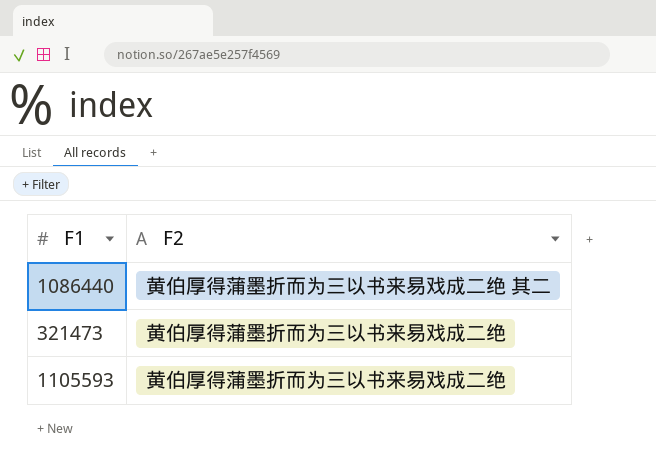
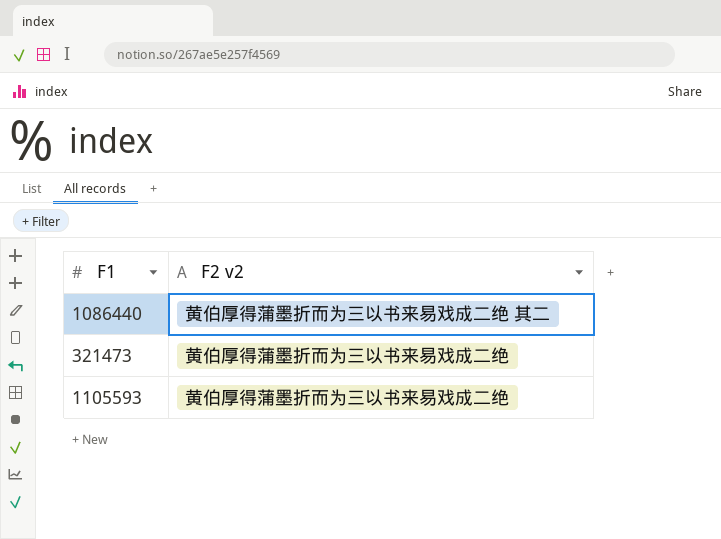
column name: F2 -> F2 v2

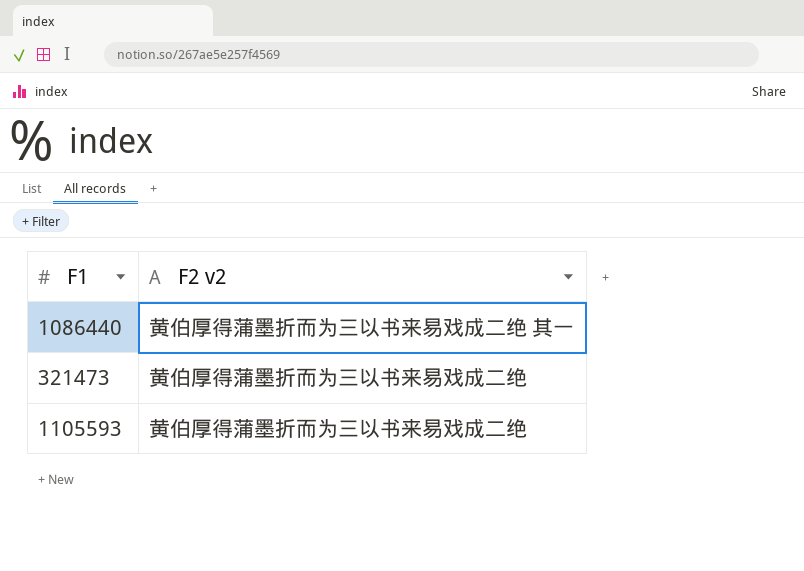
1086440 | F2 v2: 黄伯厚得蒲墨折而为三以书来易戏成二绝 其二 -> 黄伯厚得蒲墨折而为三以书来易戏成二绝 其一

